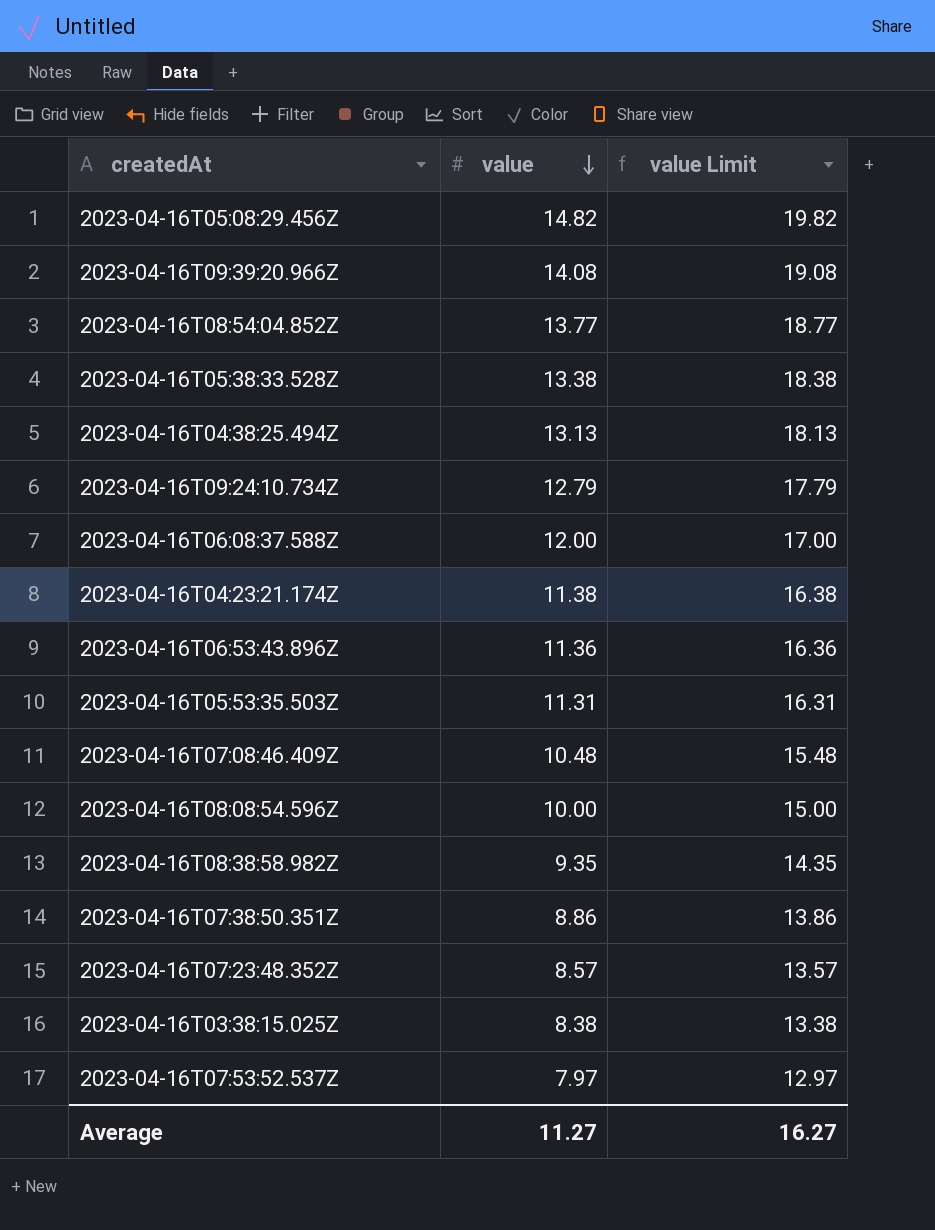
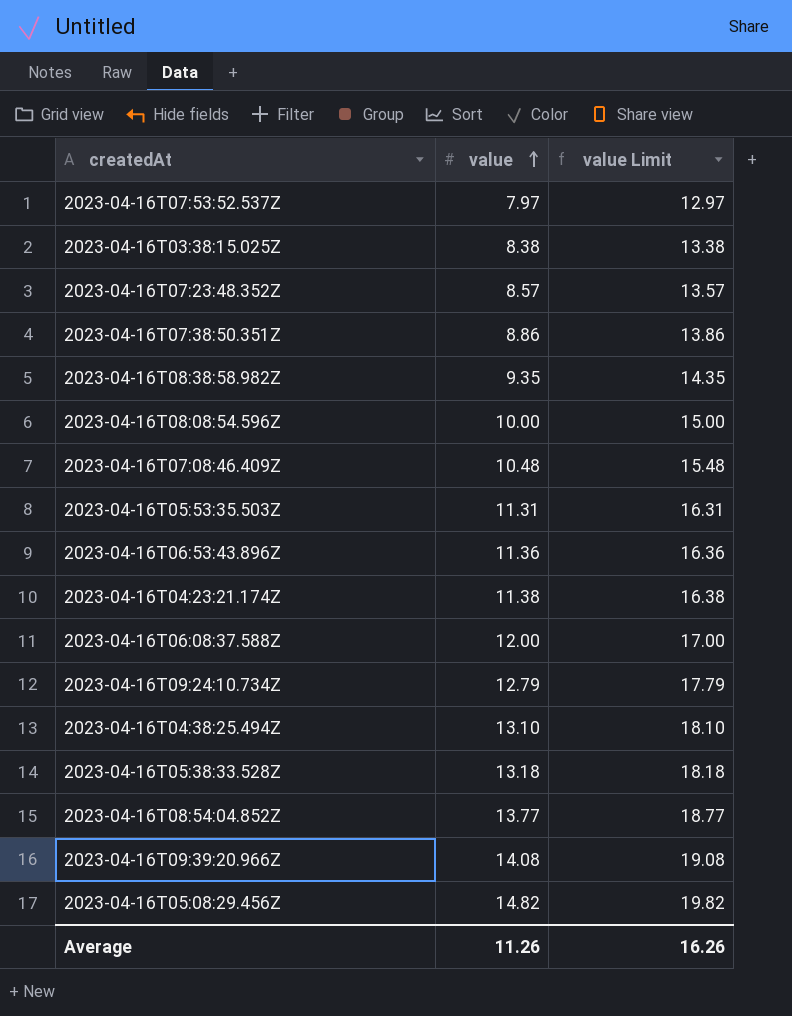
row order: value descending -> value ascending
2023-04-16T04:38:25.494Z | value: 13.13 -> 13.10
2023-04-16T04:38:25.494Z | value Limit: 18.13 -> 18.10
2023-04-16T05:38:33.528Z | value: 13.38 -> 13.18
2023-04-16T05:38:33.528Z | value Limit: 18.38 -> 18.18
Average | value: 11.27 -> 11.26
Average | value Limit: 16.27 -> 16.26

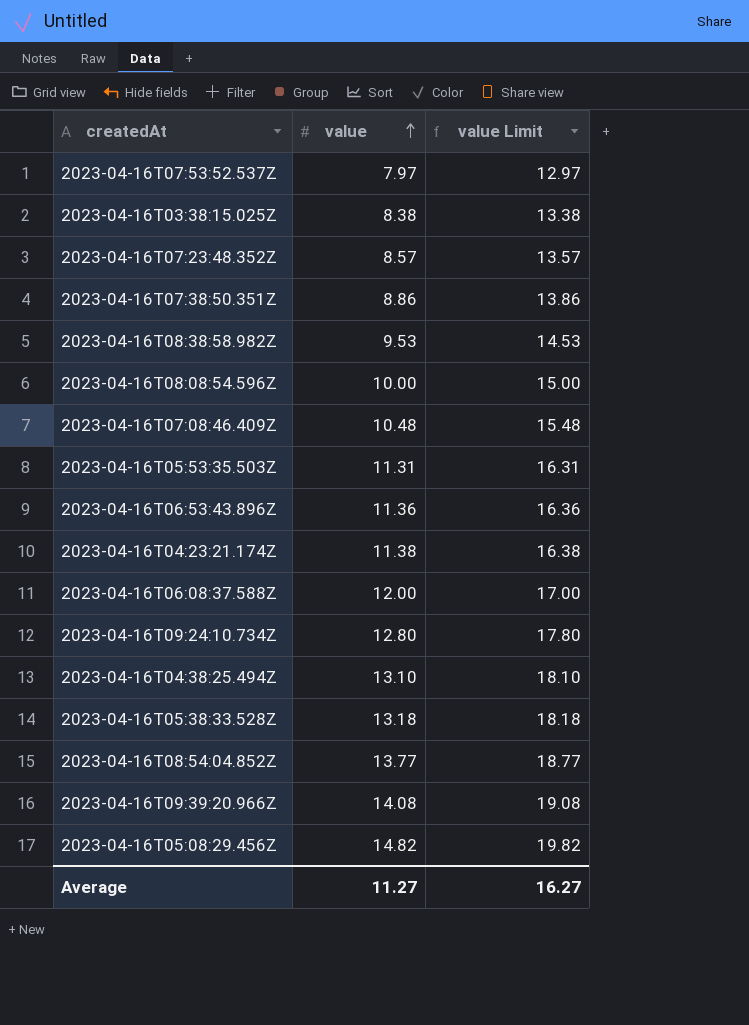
2023-04-16T08:38:58.982Z | value: 9.35 -> 9.53
2023-04-16T08:38:58.982Z | value Limit: 14.35 -> 14.53
2023-04-16T09:24:10.734Z | value: 12.79 -> 12.80
2023-04-16T09:24:10.734Z | value Limit: 17.79 -> 17.80
Average | value: 11.26 -> 11.27
Average | value Limit: 16.26 -> 16.27

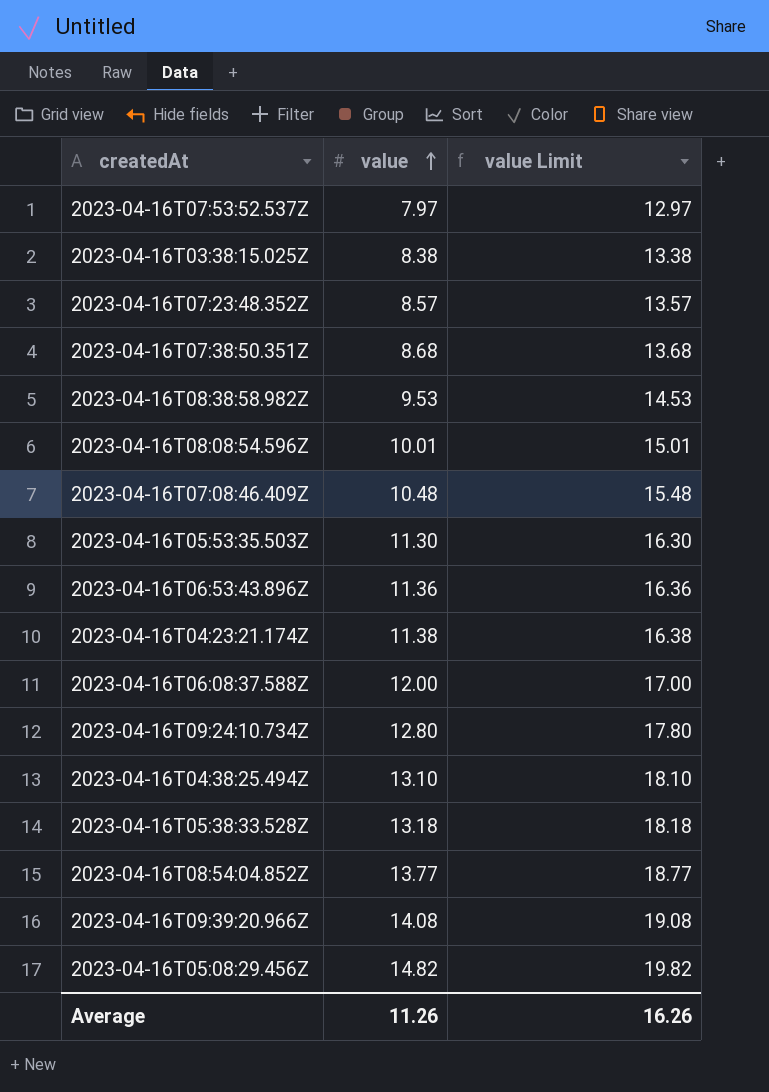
2023-04-16T07:38:50.351Z | value: 8.86 -> 8.68
2023-04-16T07:38:50.351Z | value Limit: 13.86 -> 13.68
2023-04-16T08:08:54.596Z | value: 10.00 -> 10.01
2023-04-16T08:08:54.596Z | value Limit: 15.00 -> 15.01
2023-04-16T05:53:35.503Z | value: 11.31 -> 11.30
2023-04-16T05:53:35.503Z | value Limit: 16.31 -> 16.30
Average | value: 11.27 -> 11.26
Average | value Limit: 16.27 -> 16.26

